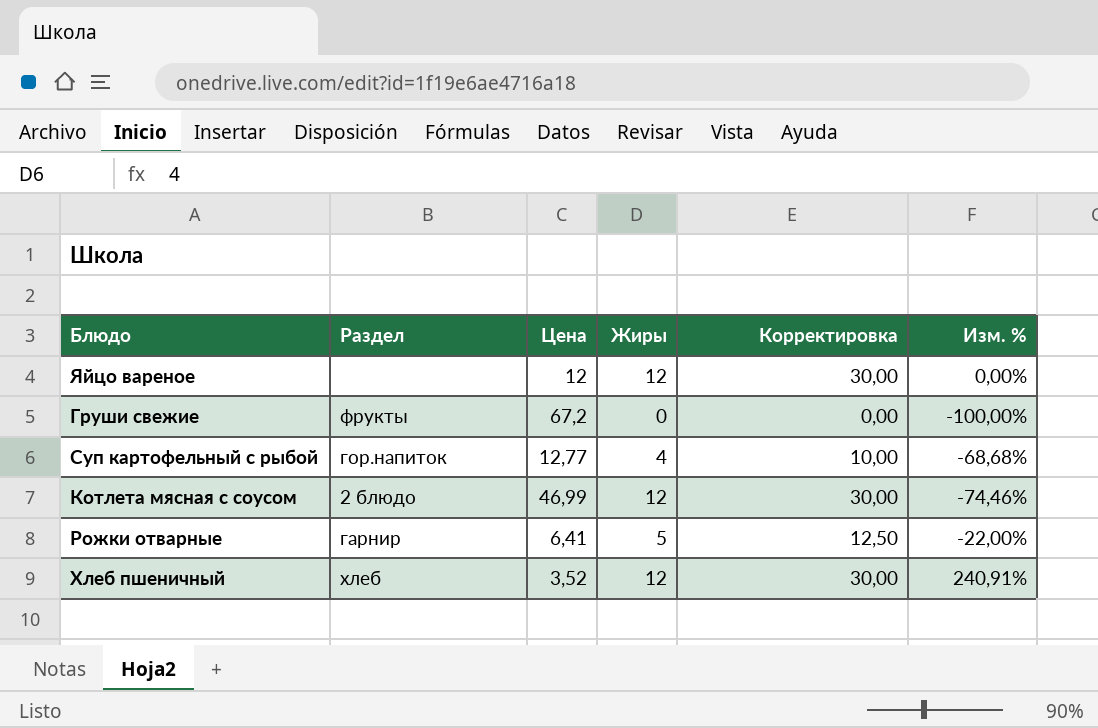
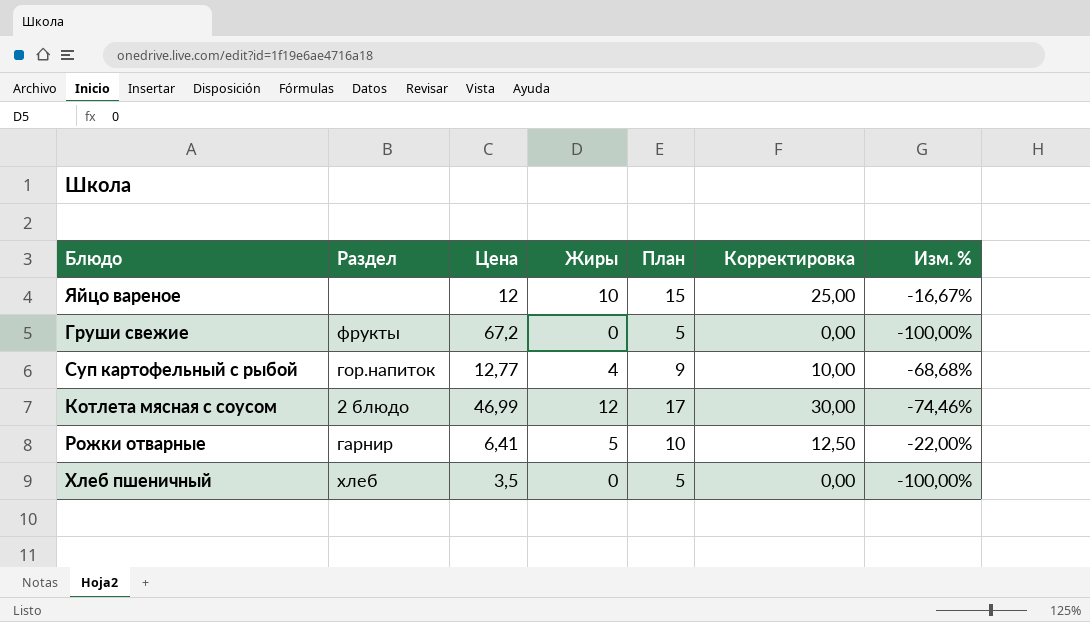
column План | formula: none -> [Жиры] + 5
Яйцо вареное | Жиры: 12 -> 10
Яйцо вареное | Корректировка: 30,00 -> 25,00
Яйцо вареное | Изм. %: 0,00% -> -16,67%
Хлеб пшеничный | Цена: 3,52 -> 3,5
Хлеб пшеничный | Жиры: 12 -> 0
Хлеб пшеничный | Корректировка: 30,00 -> 0,00
Хлеб пшеничный | Изм. %: 240,91% -> -100,00%

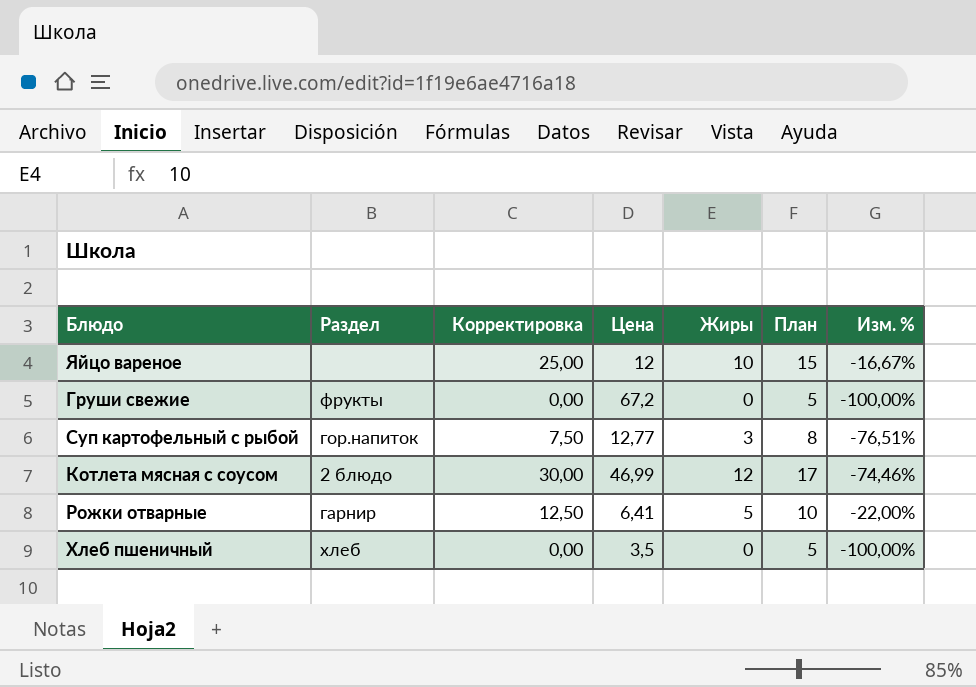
column Корректировка | position: 6 -> 3
Суп картофельный с рыбой | Корректировка: 10,00 -> 7,50
Суп картофельный с рыбой | Жиры: 4 -> 3
Суп картофельный с рыбой | План: 9 -> 8
Суп картофельный с рыбой | Изм. %: -68,68% -> -76,51%

